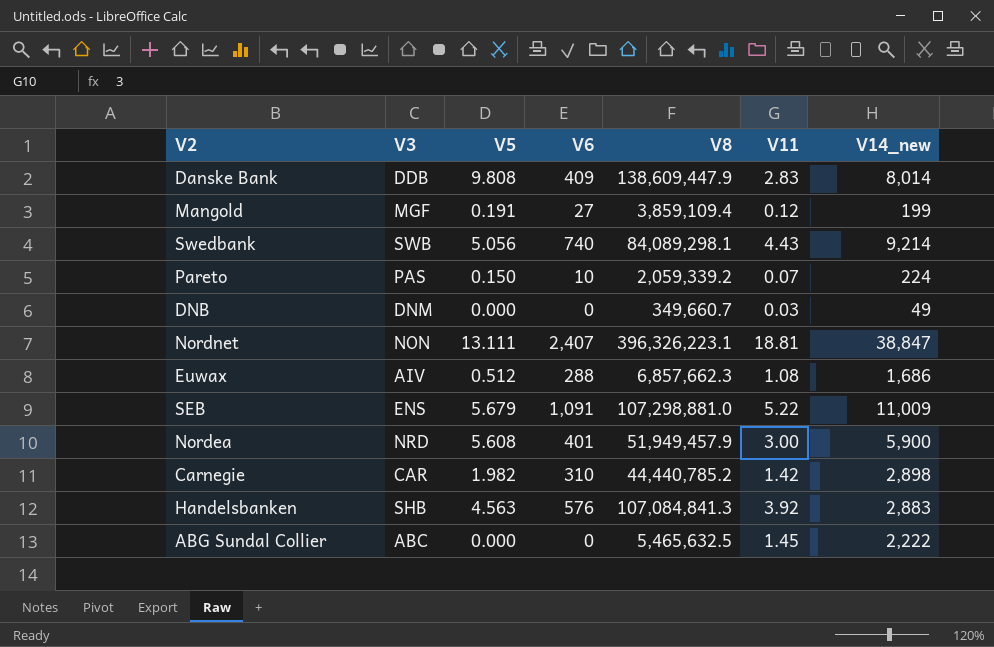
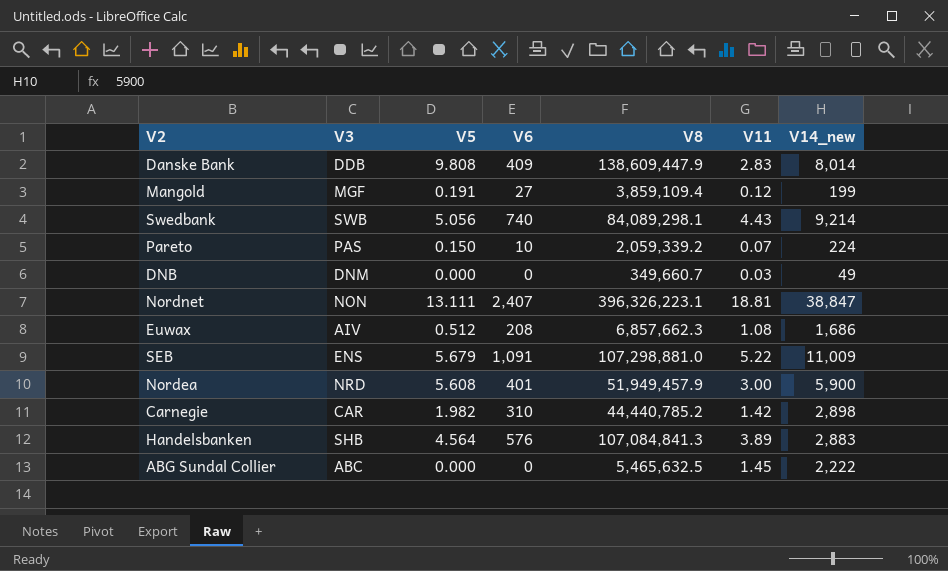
Euwax | V6: 288 -> 208
Handelsbanken | V5: 4.563 -> 4.564
Handelsbanken | V11: 3.92 -> 3.89

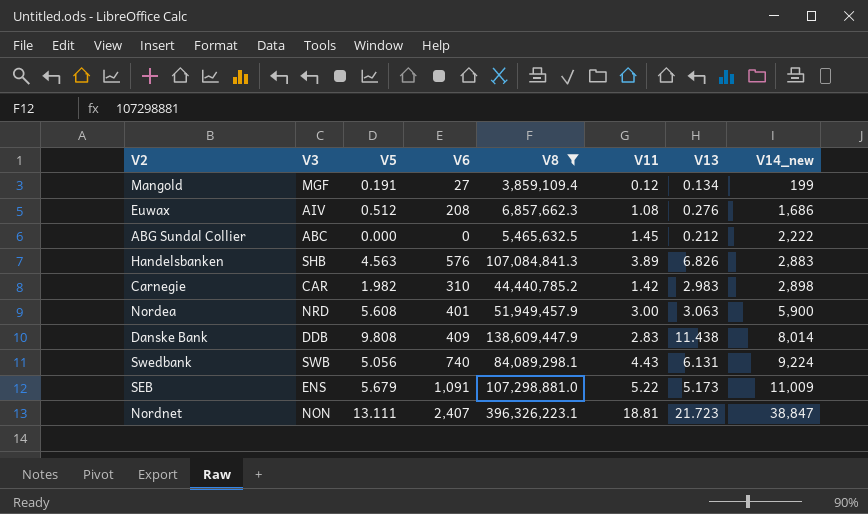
filter: none -> V8 >= 3,859,109.4
row order: none -> V14_new ascending
column V13 | position: none -> 7
Handelsbanken | V5: 4.564 -> 4.563
Swedbank | V14_new: 9,214 -> 9,224

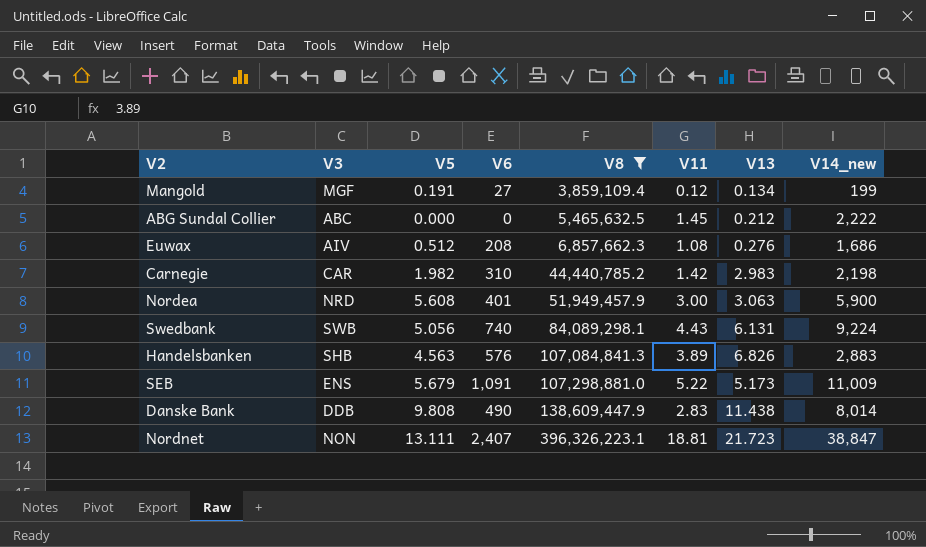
row order: V14_new ascending -> V8 ascending
Carnegie | V14_new: 2,898 -> 2,198
Danske Bank | V6: 409 -> 490

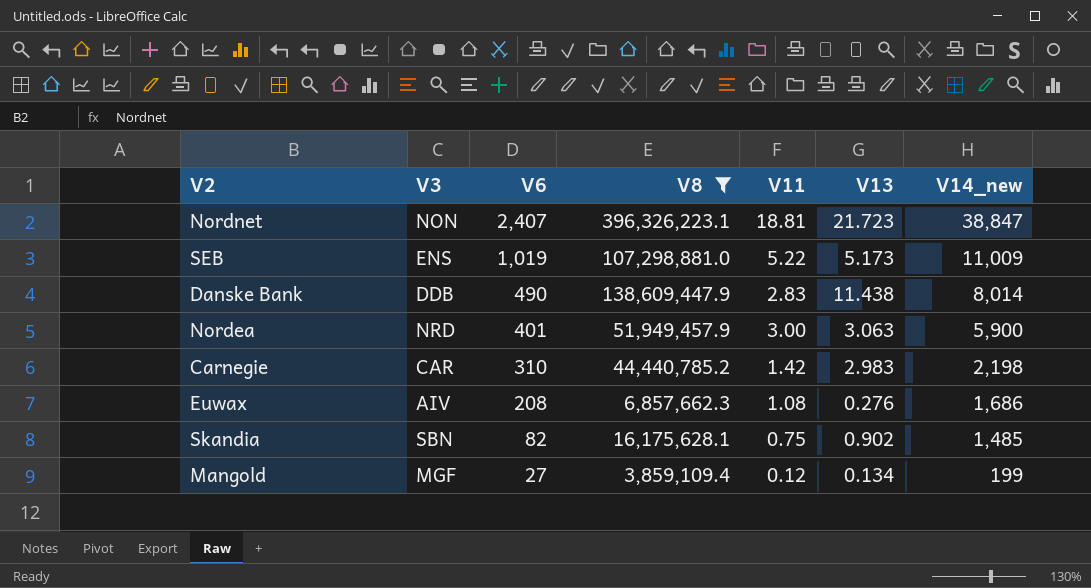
row order: V8 ascending -> V6 descending
column V5 | position: 3 -> none
row ABG Sundal Collier: ABC | 0.000 | 0 | 5,465,632.5 | 1.45 | 0.212 | 2,222 -> none
row Swedbank: SWB | 5.056 | 740 | 84,089,298.1 | 4.43 | 6.131 | 9,224 -> none
row Handelsbanken: SHB | 4.563 | 576 | 107,084,841.3 | 3.89 | 6.826 | 2,883 -> none
SEB | V6: 1,091 -> 1,019
row Skandia: none -> SBN | 82 | 16,175,628.1 | 0.75 | 0.902 | 1,485

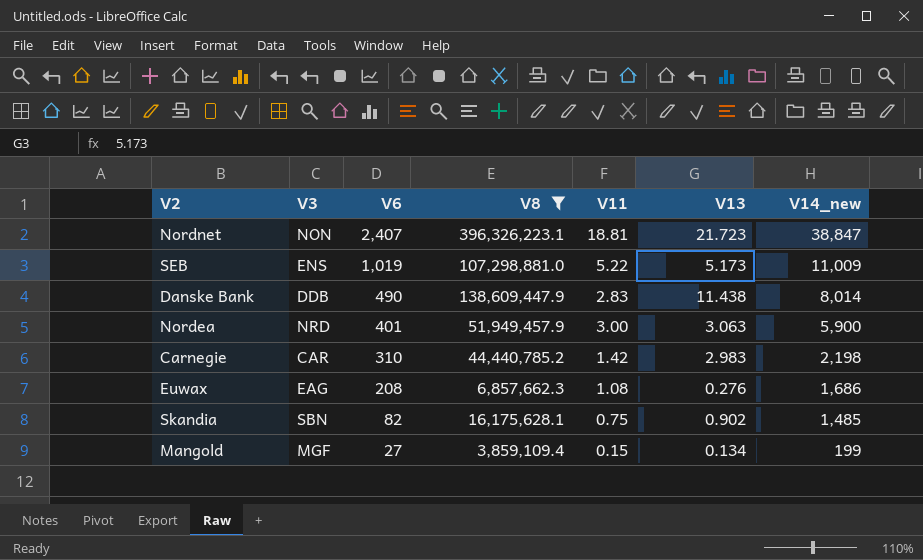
Euwax | V3: AIV -> EAG
Mangold | V11: 0.12 -> 0.15

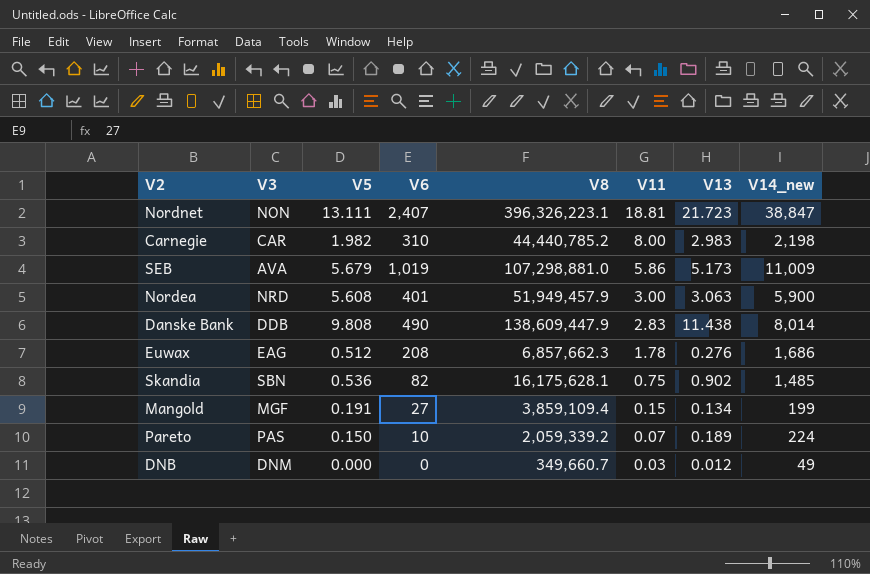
filter: V8 >= 3,859,109.4 -> none
row order: V6 descending -> V11 descending
column V5 | position: none -> 3
Carnegie | V11: 1.42 -> 8.00
SEB | V3: ENS -> AVA
SEB | V11: 5.22 -> 5.86
Euwax | V11: 1.08 -> 1.78

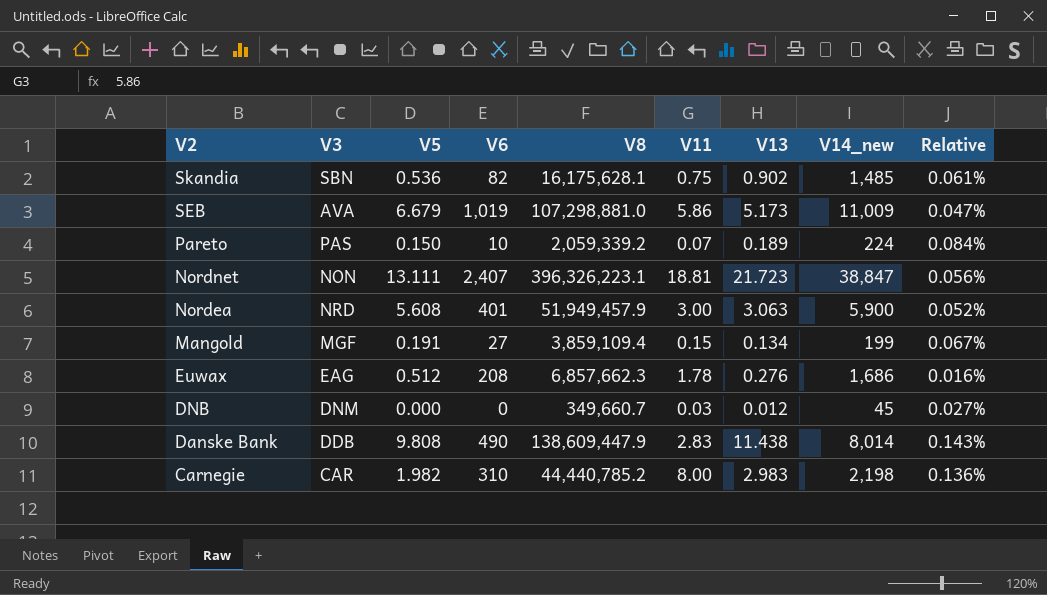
row order: V11 descending -> V2 descending
column Relative | formula: none -> [V13] / [V14_new]
SEB | V5: 5.679 -> 6.679
DNB | V14_new: 49 -> 45

